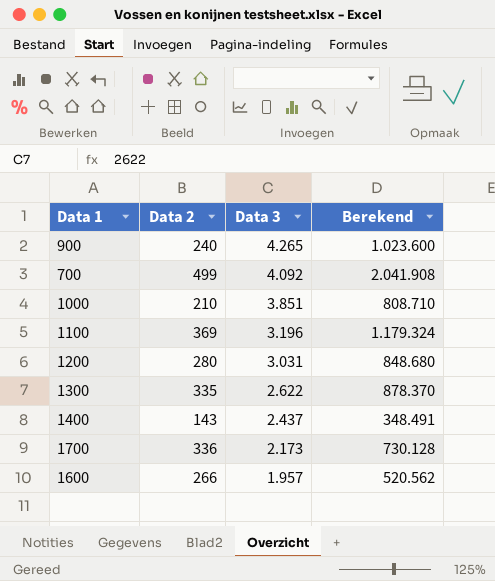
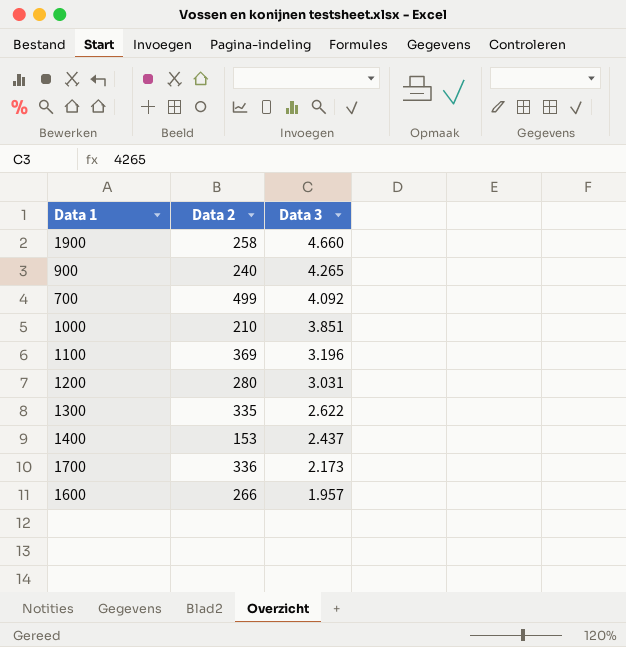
column Berekend | formula: [Data 2] * [Data 3] -> none
row 1900: none -> 258 | 4.660
1400 | Data 2: 143 -> 153

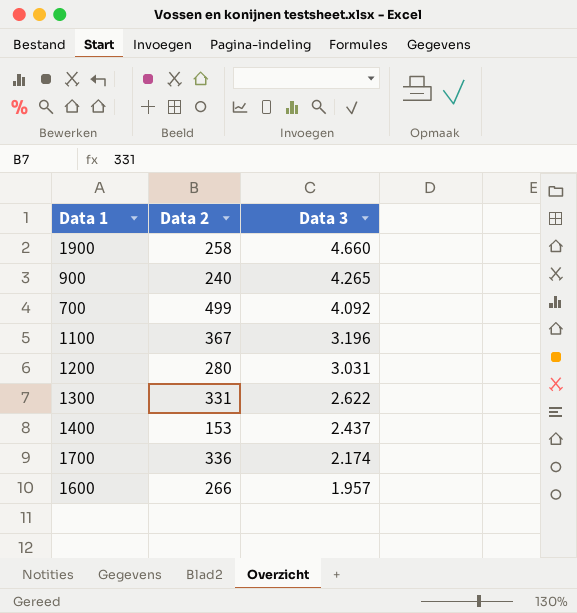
row 1000: 210 | 3.851 -> none
1100 | Data 2: 369 -> 367
1300 | Data 2: 335 -> 331
1700 | Data 3: 2.173 -> 2.174

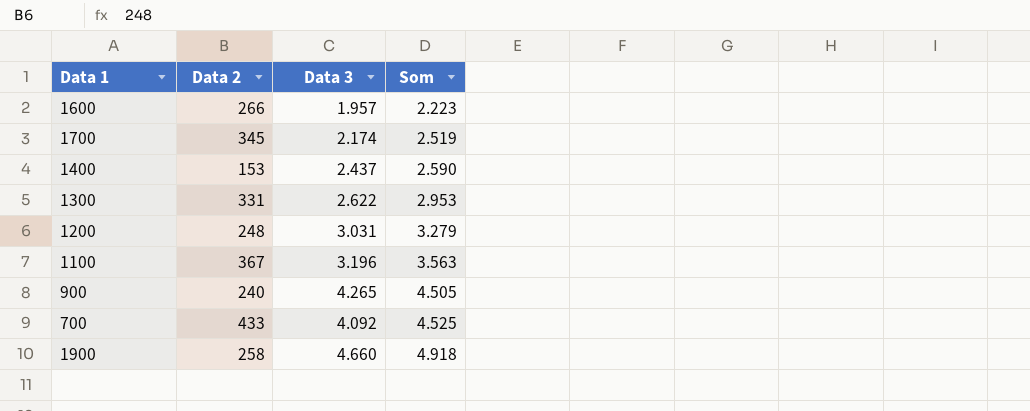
row order: Data 3 descending -> Som ascending
column Som | formula: none -> [Data 2] + [Data 3]
1700 | Data 2: 336 -> 345
1200 | Data 2: 280 -> 248
700 | Data 2: 499 -> 433

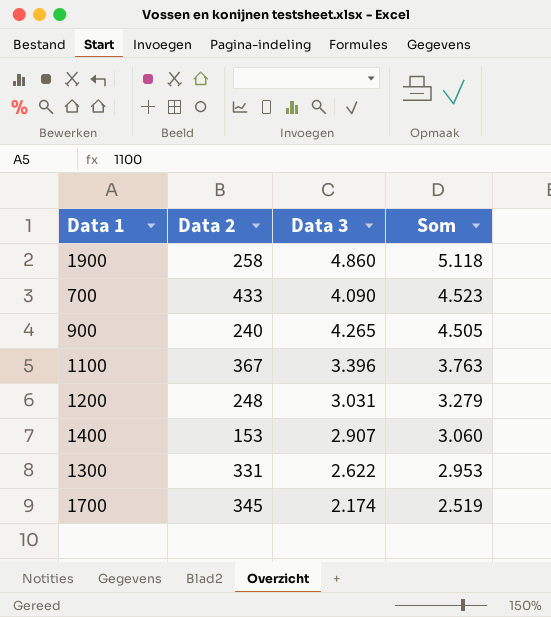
row order: Som ascending -> Som descending
row 1600: 266 | 1.957 | 2.223 -> none
1900 | Data 3: 4.660 -> 4.860
1900 | Som: 4.918 -> 5.118
700 | Data 3: 4.092 -> 4.090
700 | Som: 4.525 -> 4.523
1100 | Data 3: 3.196 -> 3.396
1100 | Som: 3.563 -> 3.763
1400 | Data 3: 2.437 -> 2.907
1400 | Som: 2.590 -> 3.060

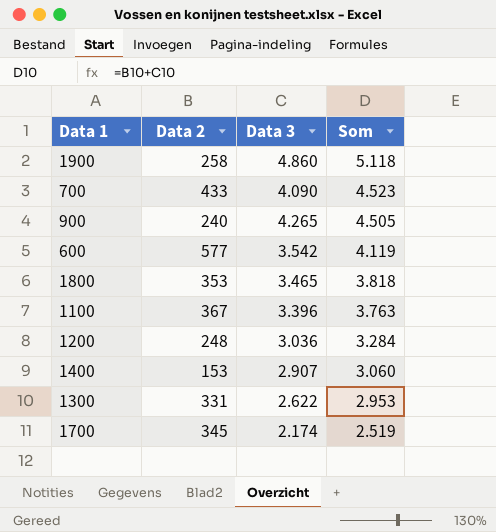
row 600: none -> 577 | 3.542 | 4.119
row 1800: none -> 353 | 3.465 | 3.818
1200 | Data 3: 3.031 -> 3.036
1200 | Som: 3.279 -> 3.284

